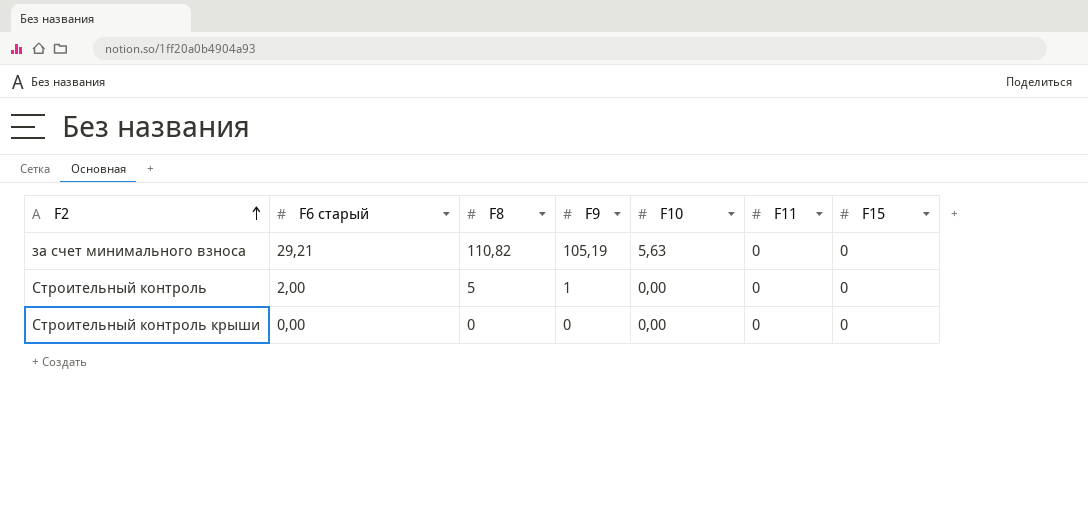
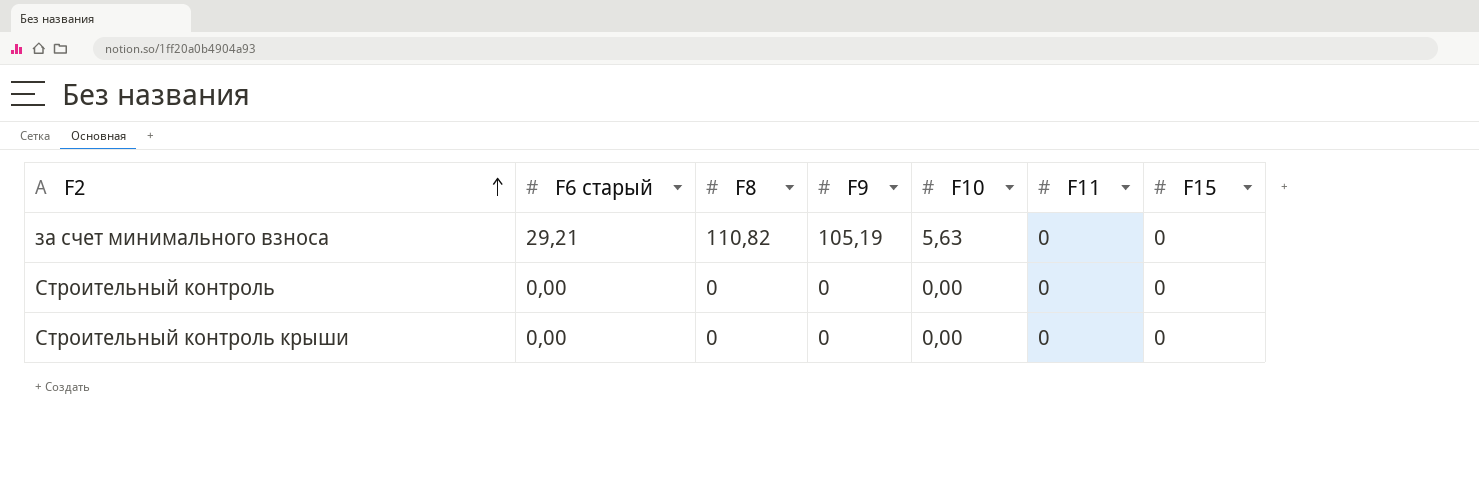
Строительный контроль | F6 старый: 2,00 -> 0,00
Строительный контроль | F8: 5 -> 0
Строительный контроль | F9: 1 -> 0

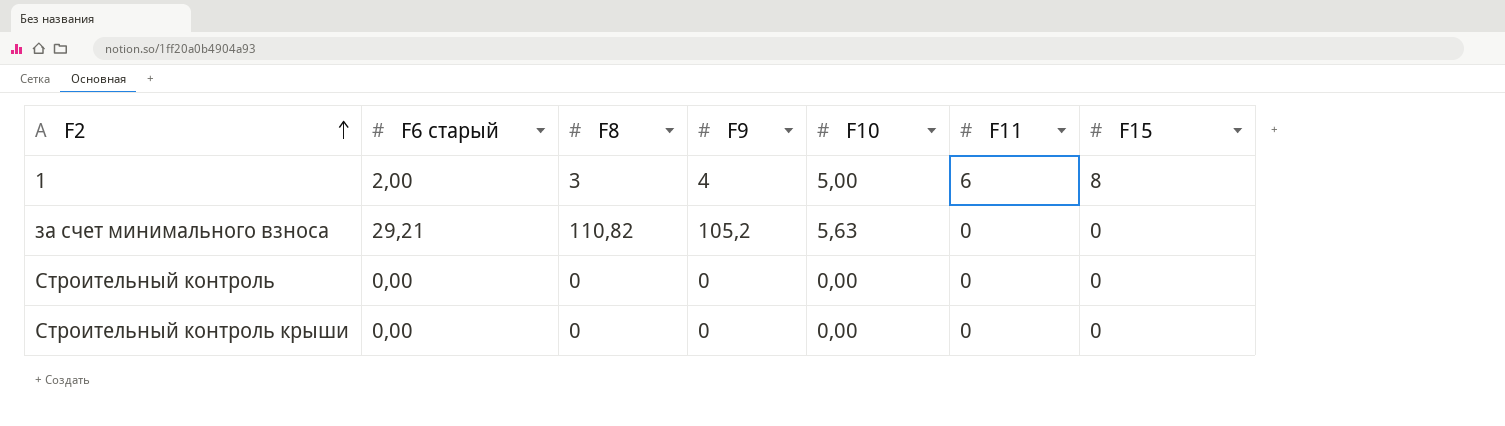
row 1: none -> 2,00 | 3 | 4 | 5,00 | 6 | 8
за счет минимального взноса | F9: 105,19 -> 105,2

